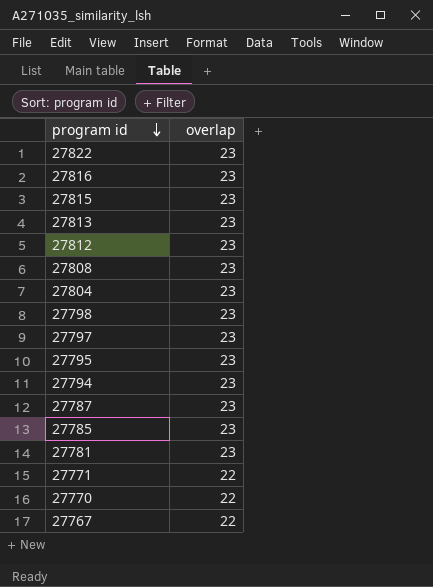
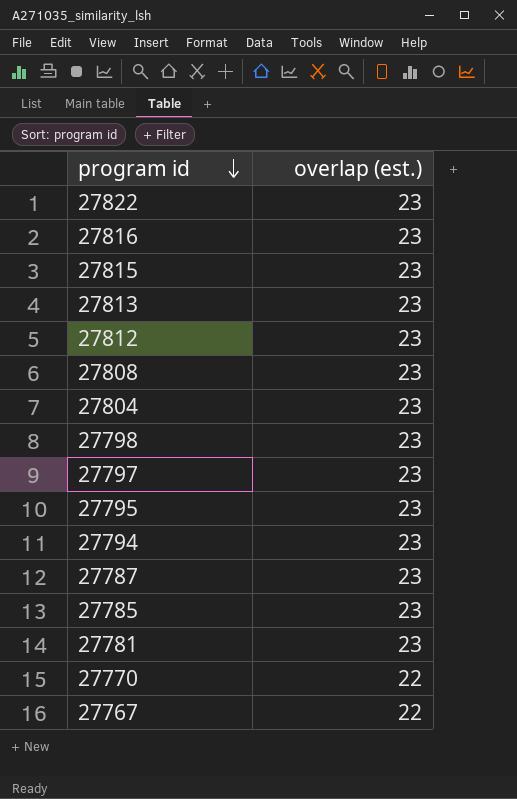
column name: overlap -> overlap (est.)
row 27771: 22 -> none

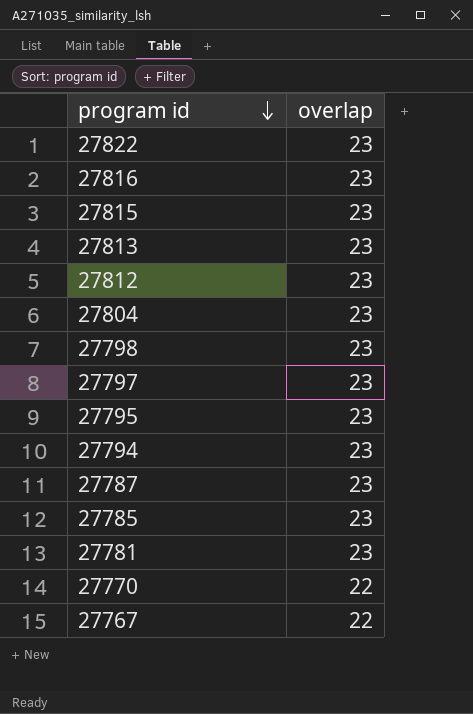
column name: overlap (est.) -> overlap
row 27808: 23 -> none

